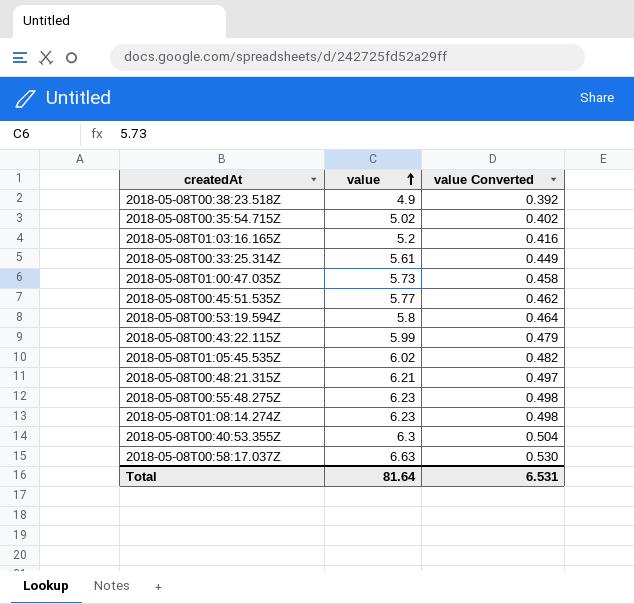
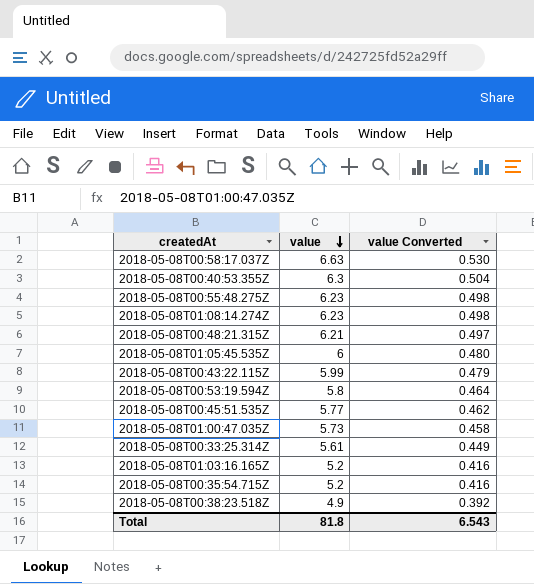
row order: value ascending -> value descending
2018-05-08T01:05:45.535Z | value: 6.02 -> 6
2018-05-08T01:05:45.535Z | value Converted: 0.482 -> 0.480
2018-05-08T00:35:54.715Z | value: 5.02 -> 5.2
2018-05-08T00:35:54.715Z | value Converted: 0.402 -> 0.416
Total | value: 81.64 -> 81.8
Total | value Converted: 6.531 -> 6.543

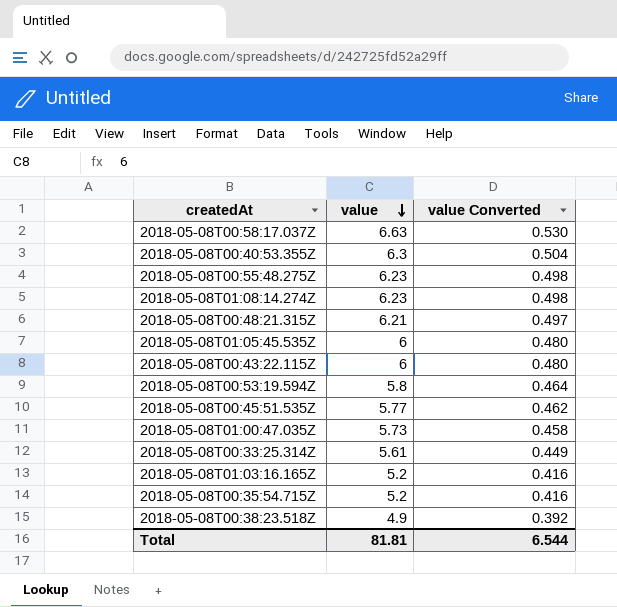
2018-05-08T00:43:22.115Z | value: 5.99 -> 6
2018-05-08T00:43:22.115Z | value Converted: 0.479 -> 0.480
Total | value: 81.8 -> 81.81
Total | value Converted: 6.543 -> 6.544

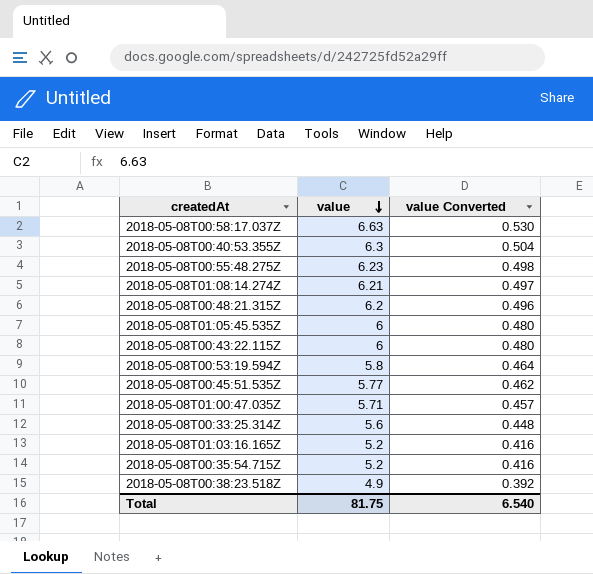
2018-05-08T01:08:14.274Z | value: 6.23 -> 6.21
2018-05-08T01:08:14.274Z | value Converted: 0.498 -> 0.497
2018-05-08T00:48:21.315Z | value: 6.21 -> 6.2
2018-05-08T00:48:21.315Z | value Converted: 0.497 -> 0.496
2018-05-08T01:00:47.035Z | value: 5.73 -> 5.71
2018-05-08T01:00:47.035Z | value Converted: 0.458 -> 0.457
2018-05-08T00:33:25.314Z | value: 5.61 -> 5.6
2018-05-08T00:33:25.314Z | value Converted: 0.449 -> 0.448
Total | value: 81.81 -> 81.75
Total | value Converted: 6.544 -> 6.540

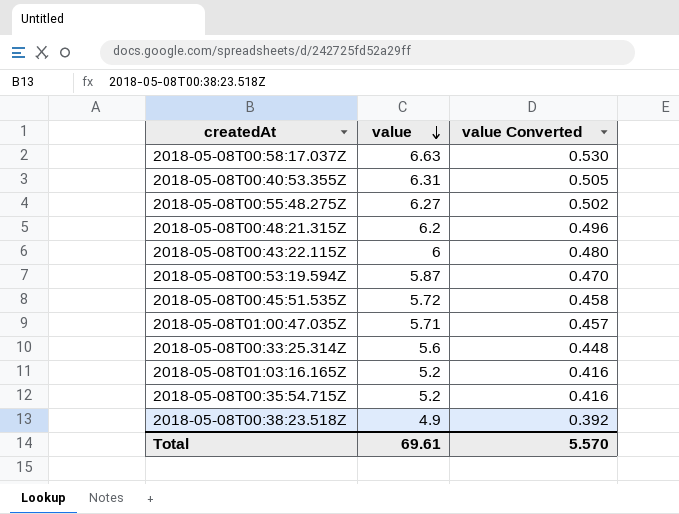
row 2018-05-08T01:08:14.274Z: 6.21 | 0.497 -> none
row 2018-05-08T01:05:45.535Z: 6 | 0.480 -> none
2018-05-08T00:40:53.355Z | value: 6.3 -> 6.31
2018-05-08T00:40:53.355Z | value Converted: 0.504 -> 0.505
2018-05-08T00:55:48.275Z | value: 6.23 -> 6.27
2018-05-08T00:55:48.275Z | value Converted: 0.498 -> 0.502
2018-05-08T00:53:19.594Z | value: 5.8 -> 5.87
2018-05-08T00:53:19.594Z | value Converted: 0.464 -> 0.470
2018-05-08T00:45:51.535Z | value: 5.77 -> 5.72
2018-05-08T00:45:51.535Z | value Converted: 0.462 -> 0.458
Total | value: 81.75 -> 69.61
Total | value Converted: 6.540 -> 5.570

